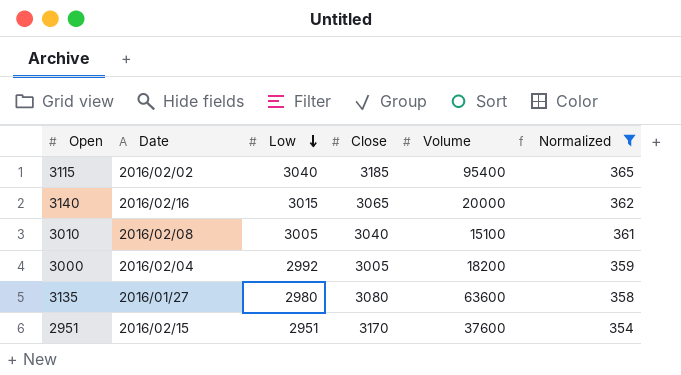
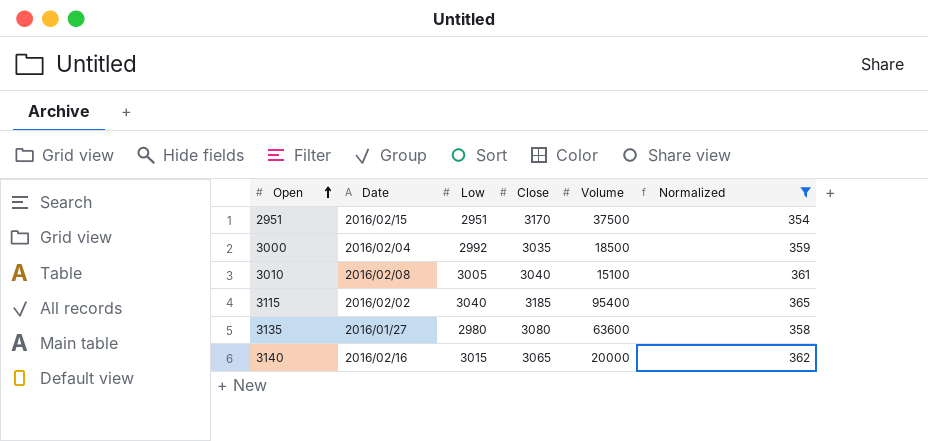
row order: Low descending -> Open ascending
2951 | Volume: 37600 -> 37500
3000 | Close: 3005 -> 3035
3000 | Volume: 18200 -> 18500

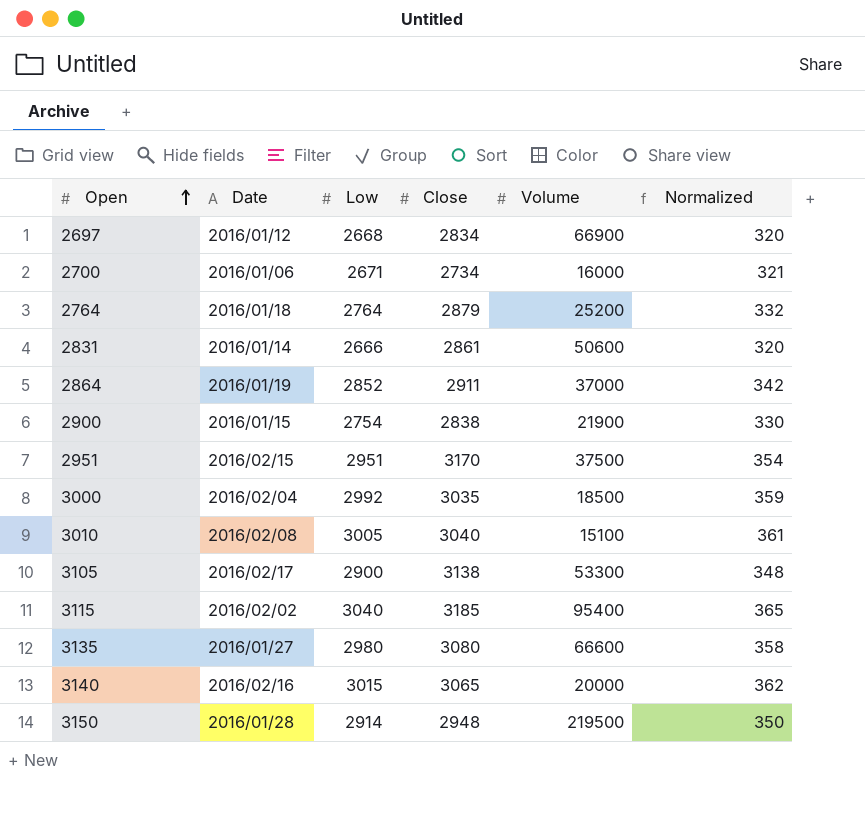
filter: Normalized >= 354 -> none
3135 | Volume: 63600 -> 66600

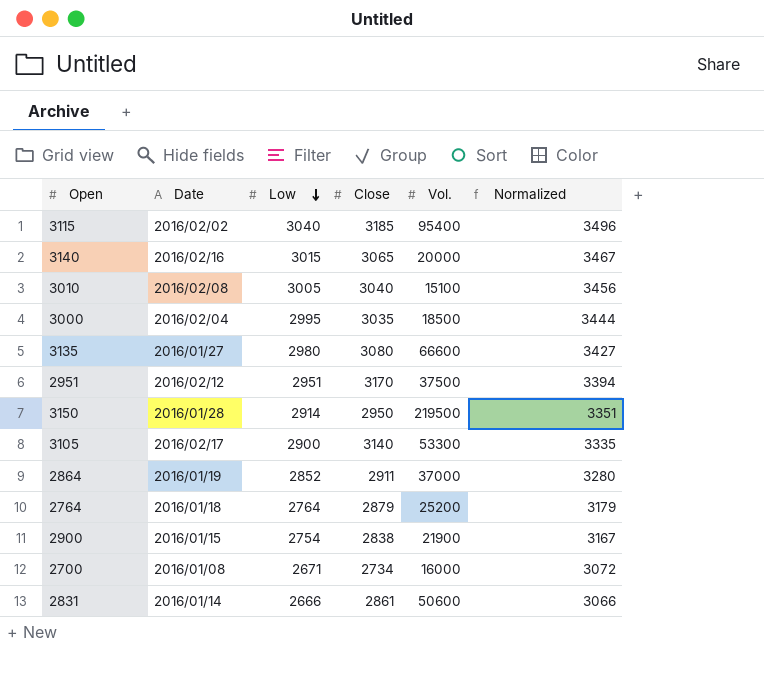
row order: Open ascending -> Low descending
column name: Volume -> Vol.
column Normalized | formula: [Low] * 0.12 -> [Low] * 1.15
row 2697: 2016/01/12 | 2668 | 2834 | 66900 | 320 -> none
3000 | Low: 2992 -> 2995
2951 | Date: 2016/02/15 -> 2016/02/12
3150 | Close: 2948 -> 2950
3105 | Close: 3138 -> 3140
2700 | Date: 2016/01/06 -> 2016/01/08

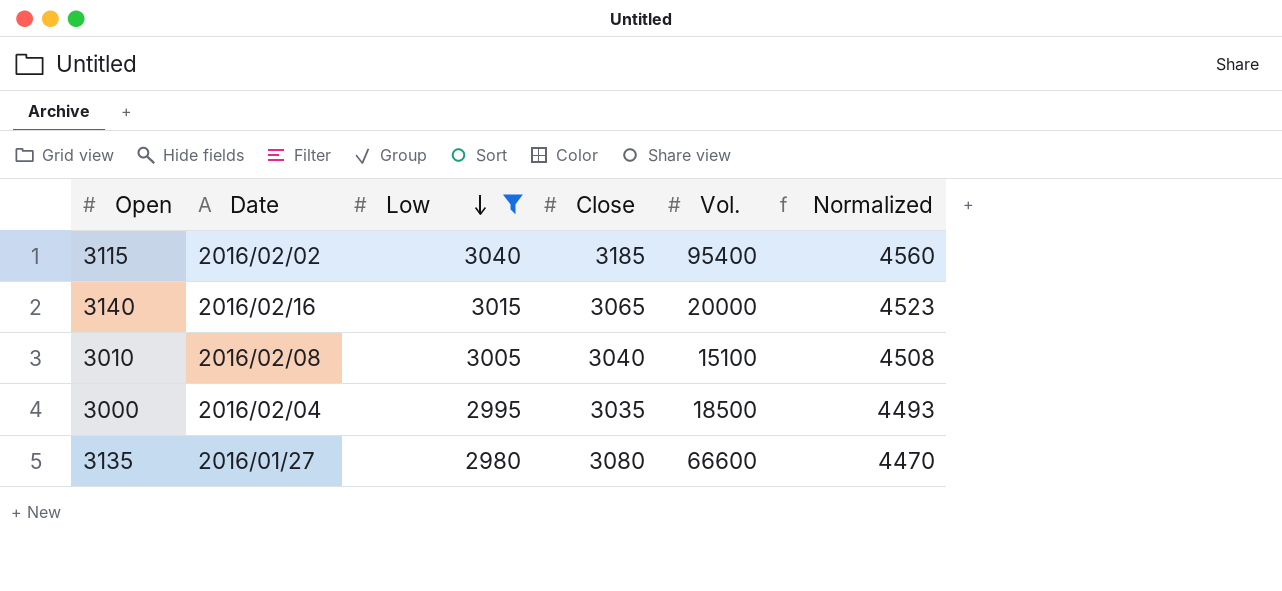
filter: none -> Low >= 2980
column Normalized | formula: [Low] * 1.15 -> [Low] * 1.5

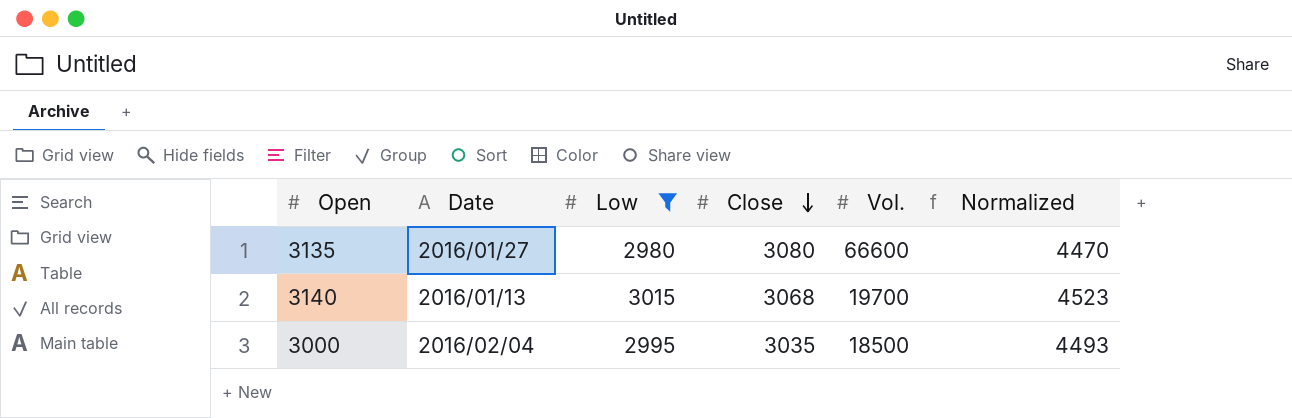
row order: Low descending -> Close descending
row 3115: 2016/02/02 | 3040 | 3185 | 95400 | 4560 -> none
row 3010: 2016/02/08 | 3005 | 3040 | 15100 | 4508 -> none
3140 | Date: 2016/02/16 -> 2016/01/13
3140 | Close: 3065 -> 3068
3140 | Vol.: 20000 -> 19700

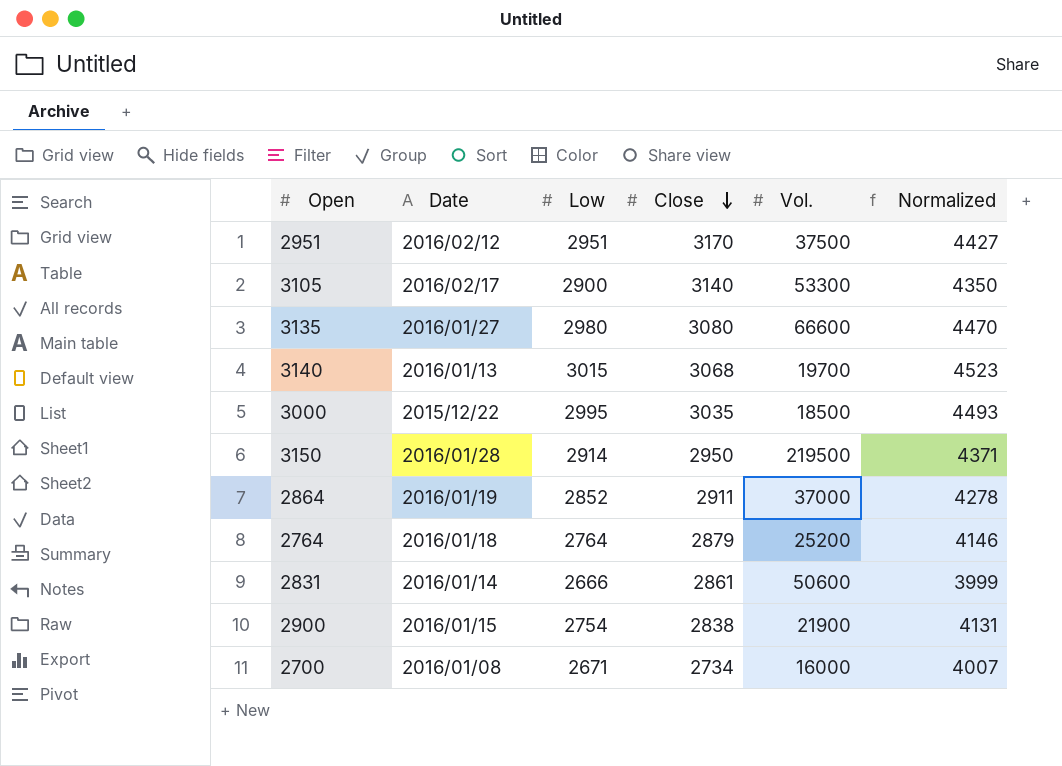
filter: Low >= 2980 -> none
3000 | Date: 2016/02/04 -> 2015/12/22

